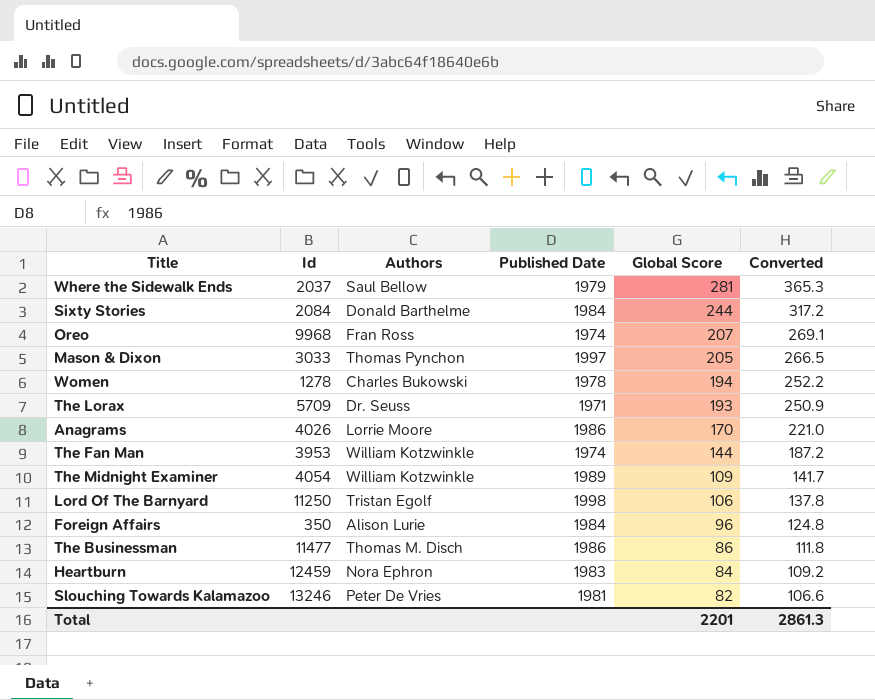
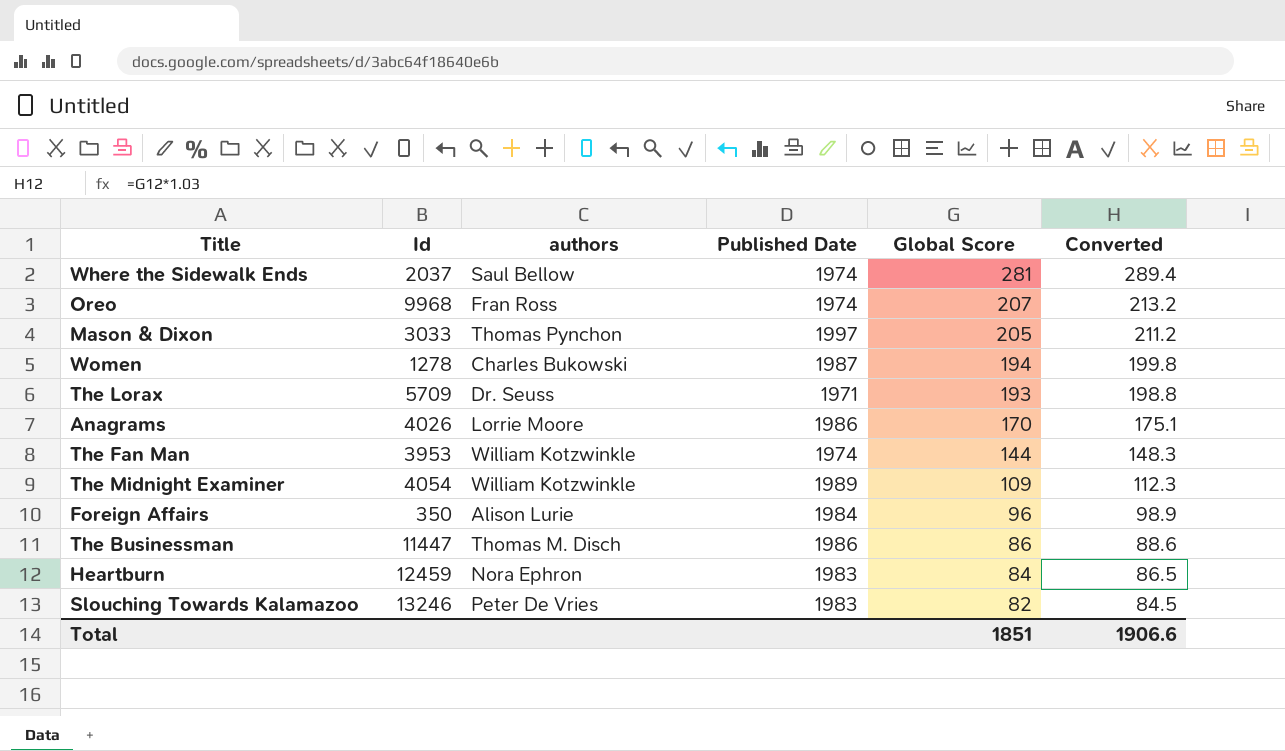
column name: Authors -> authors
column Converted | formula: [Global Score] * 1.3 -> [Global Score] * 1.03
row Sixty Stories: 2084 | Donald Barthelme | 1984 | 244 | 317.2 -> none
row Lord Of The Barnyard: 11250 | Tristan Egolf | 1998 | 106 | 137.8 -> none
Where the Sidewalk Ends | Published Date: 1979 -> 1974
Women | Published Date: 1978 -> 1987
The Businessman | Id: 11477 -> 11447
Slouching Towards Kalamazoo | Published Date: 1981 -> 1983
Total | Global Score: 2201 -> 1851
Total | Converted: 2861.3 -> 1906.6

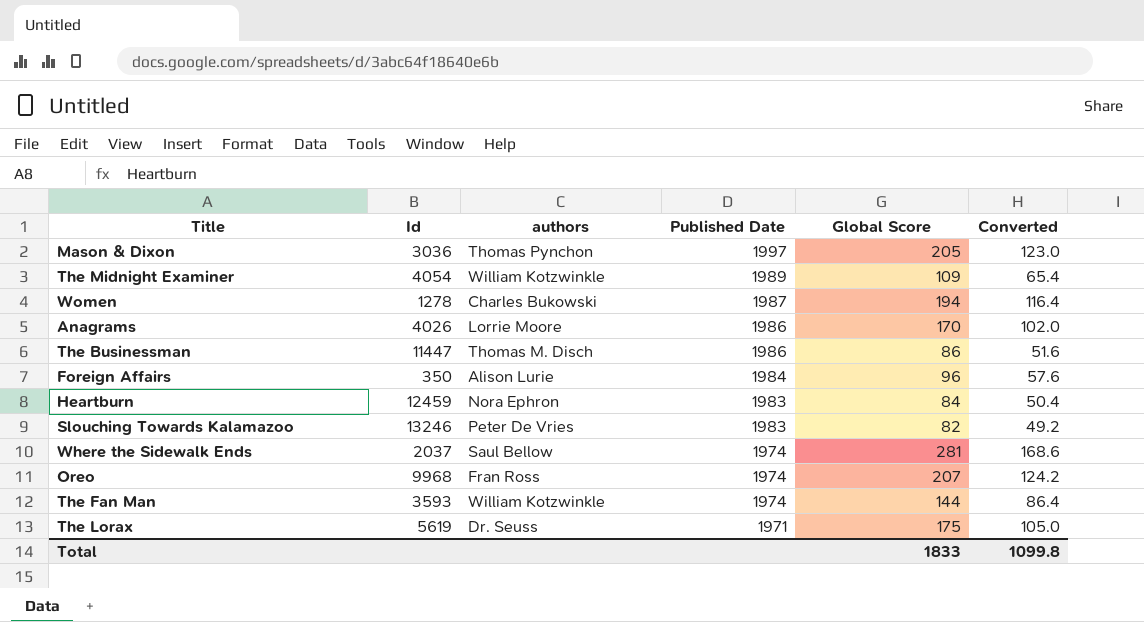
row order: Global Score descending -> Published Date descending
column Converted | formula: [Global Score] * 1.03 -> [Global Score] * 0.6
Mason & Dixon | Id: 3033 -> 3036
The Fan Man | Id: 3953 -> 3593
The Lorax | Id: 5709 -> 5619
The Lorax | Global Score: 193 -> 175
Total | Global Score: 1851 -> 1833
Total | Converted: 1906.6 -> 1099.8

